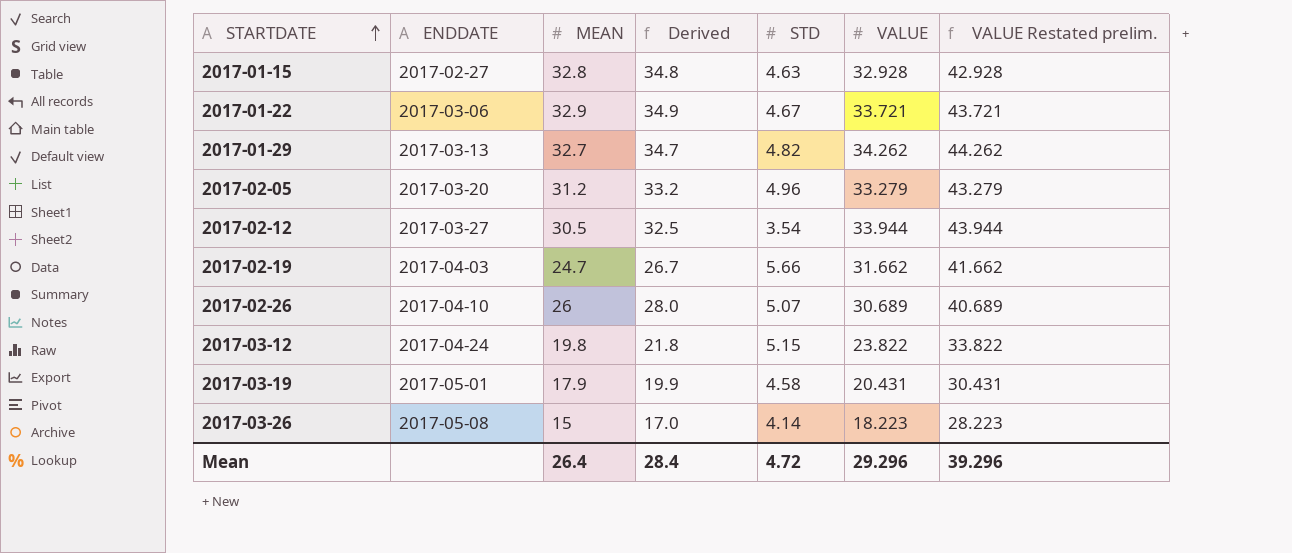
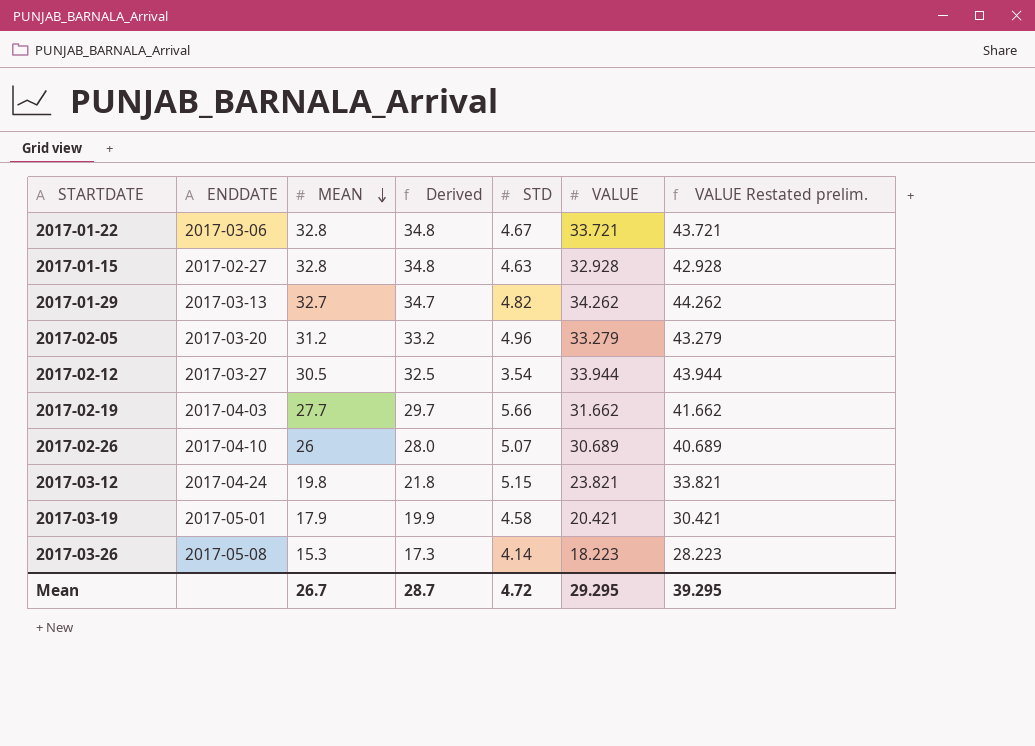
row order: STARTDATE ascending -> MEAN descending
2017-01-22 | MEAN: 32.9 -> 32.8
2017-01-22 | Derived: 34.9 -> 34.8
2017-02-19 | MEAN: 24.7 -> 27.7
2017-02-19 | Derived: 26.7 -> 29.7
2017-03-12 | VALUE: 23.822 -> 23.821
2017-03-12 | VALUE Restated prelim.: 33.822 -> 33.821
2017-03-19 | VALUE: 20.431 -> 20.421
2017-03-19 | VALUE Restated prelim.: 30.431 -> 30.421
2017-03-26 | MEAN: 15 -> 15.3
2017-03-26 | Derived: 17.0 -> 17.3
Mean | MEAN: 26.4 -> 26.7
Mean | Derived: 28.4 -> 28.7
Mean | VALUE: 29.296 -> 29.295
Mean | VALUE Restated prelim.: 39.296 -> 39.295

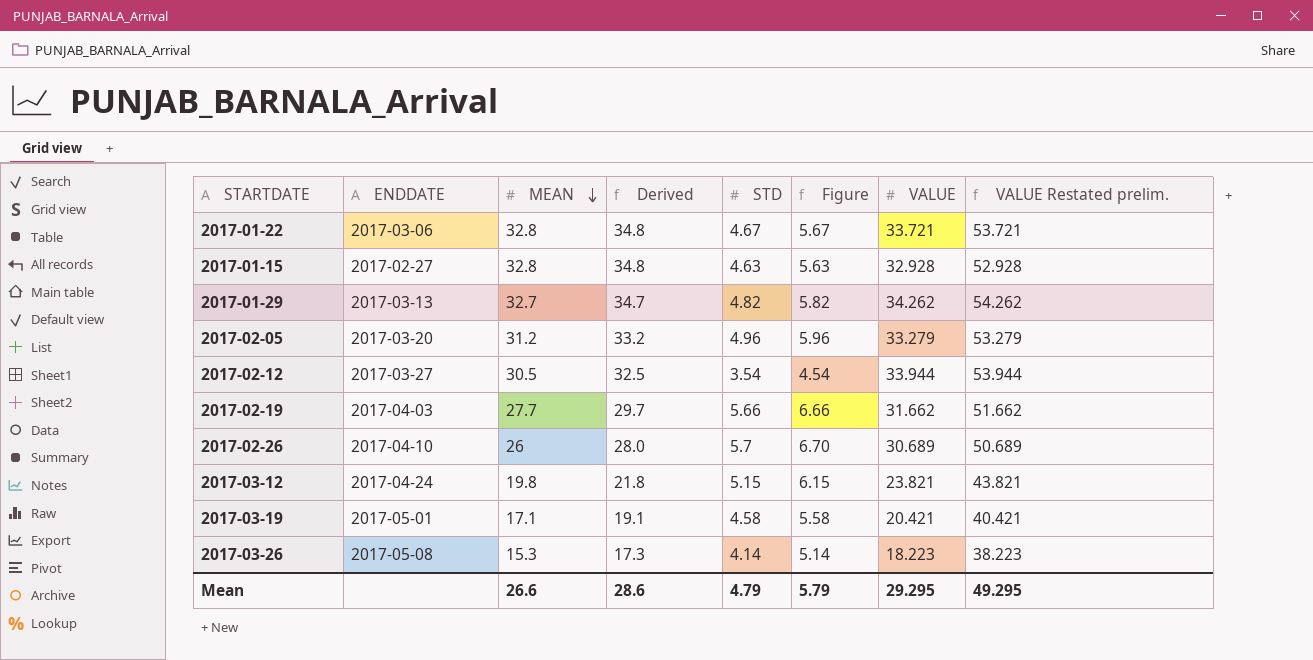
column Figure | formula: none -> [STD] + 1
column VALUE Restated prelim. | formula: [VALUE] + 10 -> [VALUE] + 20
2017-02-26 | STD: 5.07 -> 5.7
2017-03-19 | MEAN: 17.9 -> 17.1
2017-03-19 | Derived: 19.9 -> 19.1
Mean | MEAN: 26.7 -> 26.6
Mean | Derived: 28.7 -> 28.6
Mean | STD: 4.72 -> 4.79
Mean | VALUE Restated prelim.: 39.295 -> 49.295

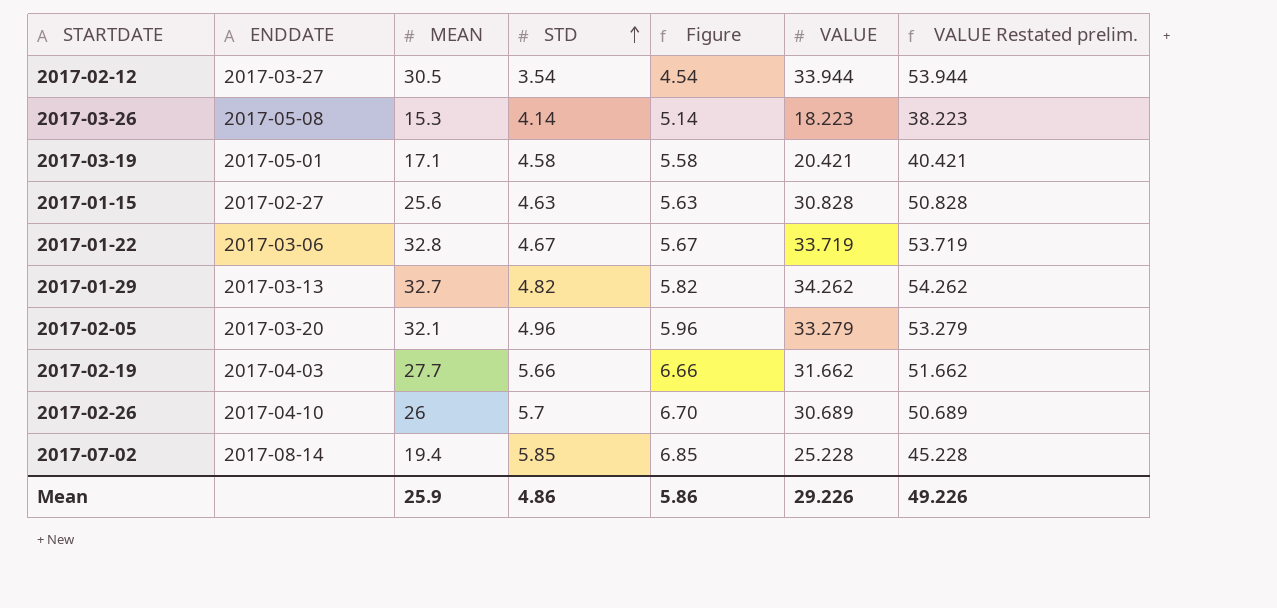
row order: MEAN descending -> STD ascending
column Derived | formula: [MEAN] + 2 -> none
row 2017-03-12: 2017-04-24 | 19.8 | 21.8 | 5.15 | 6.15 | 23.821 | 43.821 -> none
2017-01-15 | MEAN: 32.8 -> 25.6
2017-01-15 | VALUE: 32.928 -> 30.828
2017-01-15 | VALUE Restated prelim.: 52.928 -> 50.828
2017-01-22 | VALUE: 33.721 -> 33.719
2017-01-22 | VALUE Restated prelim.: 53.721 -> 53.719
2017-02-05 | MEAN: 31.2 -> 32.1
row 2017-07-02: none -> 2017-08-14 | 19.4 | 5.85 | 6.85 | 25.228 | 45.228
Mean | MEAN: 26.6 -> 25.9
Mean | STD: 4.79 -> 4.86
Mean | Figure: 5.79 -> 5.86
Mean | VALUE: 29.295 -> 29.226
Mean | VALUE Restated prelim.: 49.295 -> 49.226

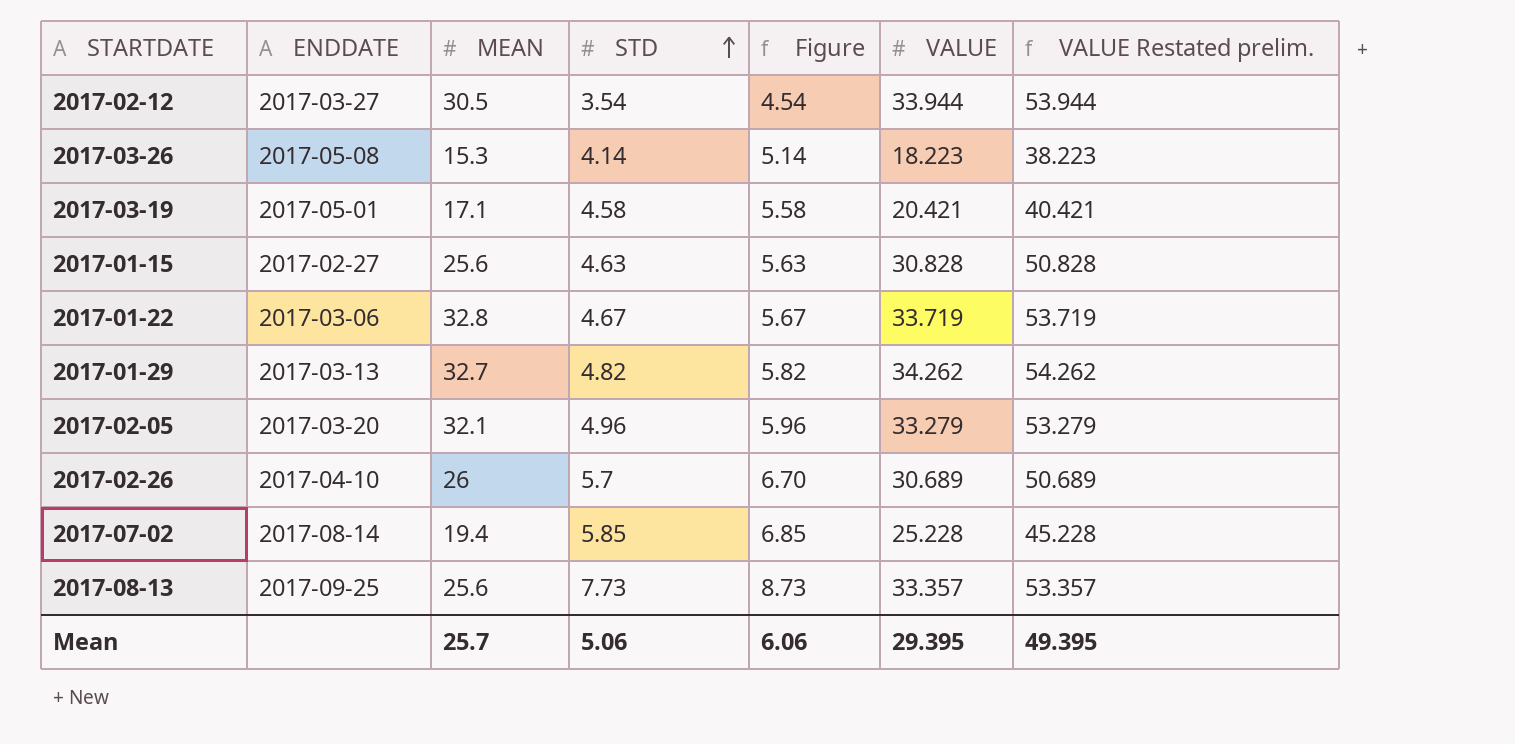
row 2017-02-19: 2017-04-03 | 27.7 | 5.66 | 6.66 | 31.662 | 51.662 -> none
row 2017-08-13: none -> 2017-09-25 | 25.6 | 7.73 | 8.73 | 33.357 | 53.357
Mean | MEAN: 25.9 -> 25.7
Mean | STD: 4.86 -> 5.06
Mean | Figure: 5.86 -> 6.06
Mean | VALUE: 29.226 -> 29.395
Mean | VALUE Restated prelim.: 49.226 -> 49.395

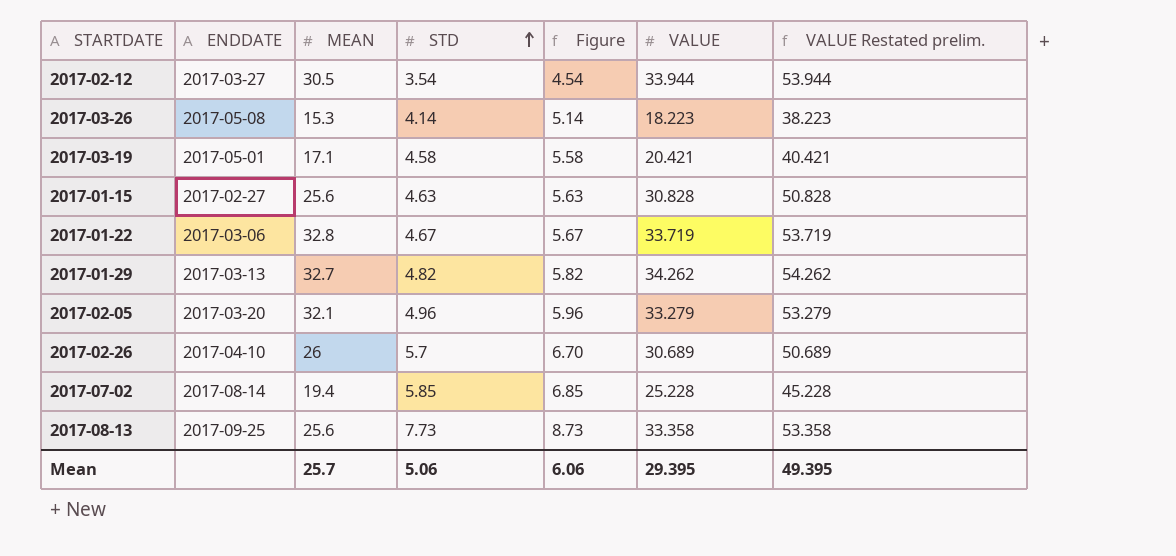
2017-08-13 | VALUE: 33.357 -> 33.358
2017-08-13 | VALUE Restated prelim.: 53.357 -> 53.358

